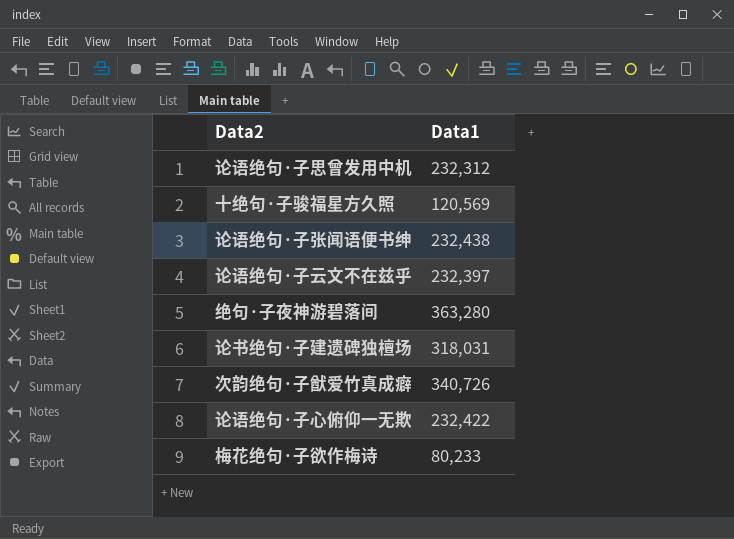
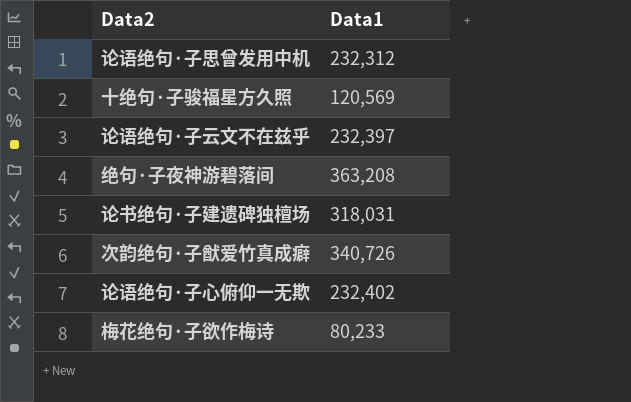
row 论语绝句·子张闻语便书绅: 232,438 -> none
绝句·子夜神游碧落间 | Data1: 363,280 -> 363,208
论语绝句·子心俯仰一无欺 | Data1: 232,422 -> 232,402

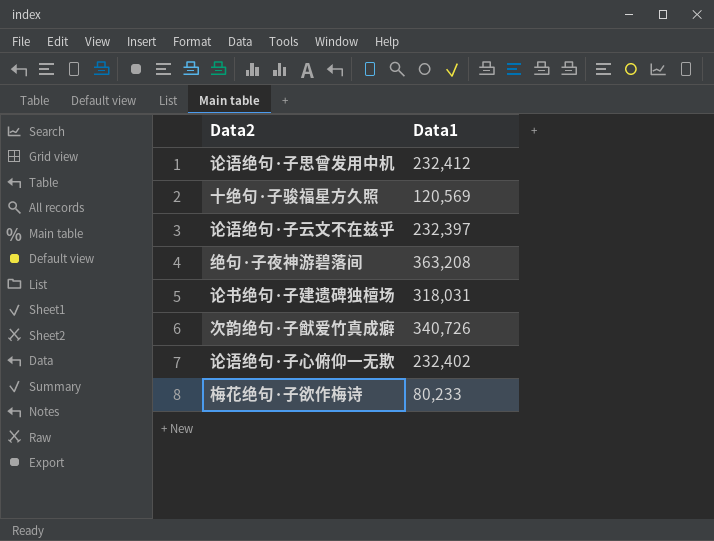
论语绝句·子思曾发用中机 | Data1: 232,312 -> 232,412

